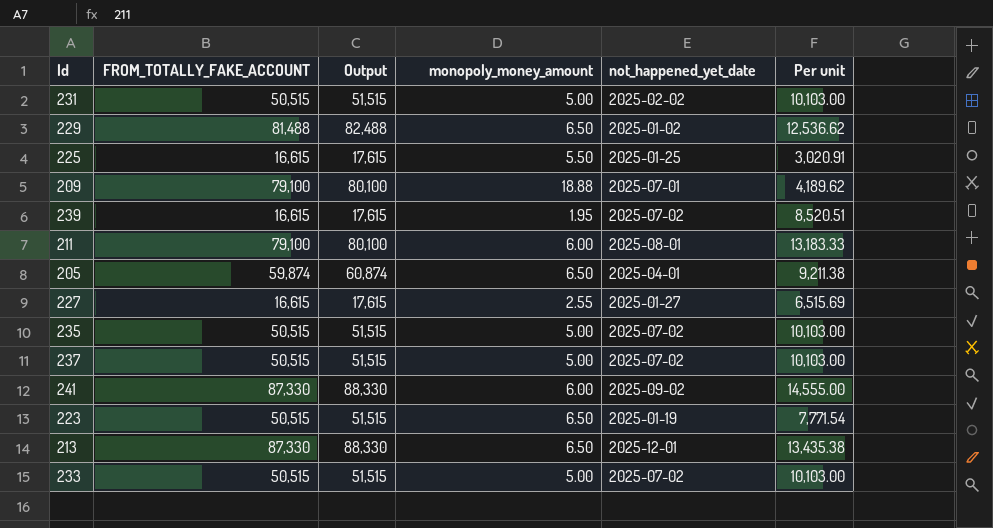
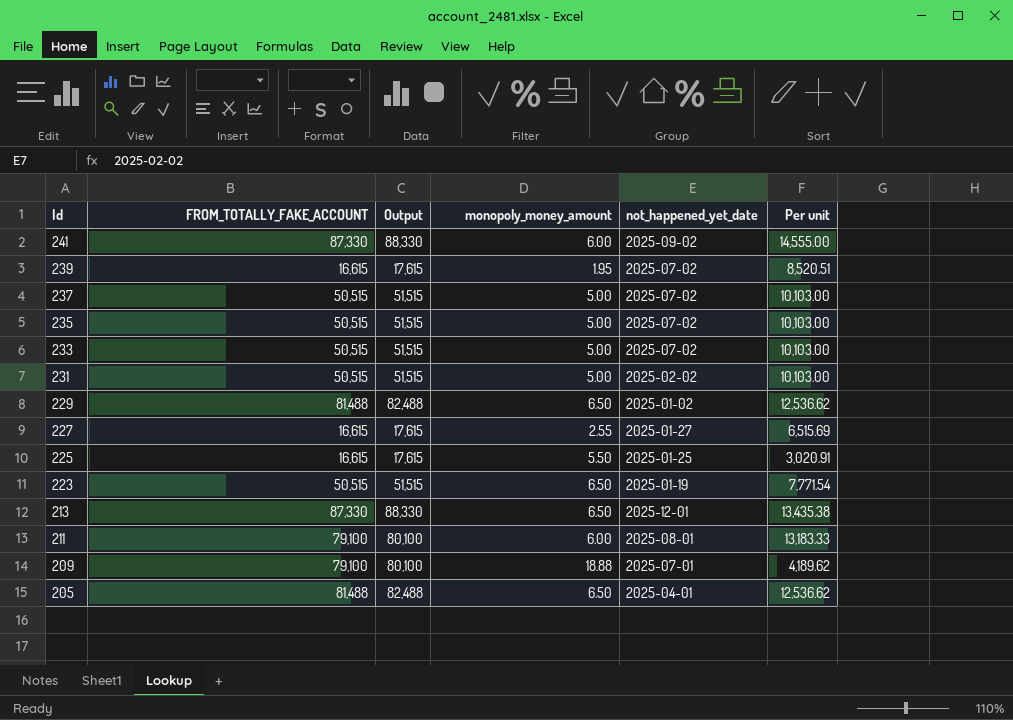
row order: none -> Id descending
205 | FROM_TOTALLY_FAKE_ACCOUNT: 59,874 -> 81,488
205 | Output: 60,874 -> 82,488
205 | Per unit: 9,211.38 -> 12,536.62

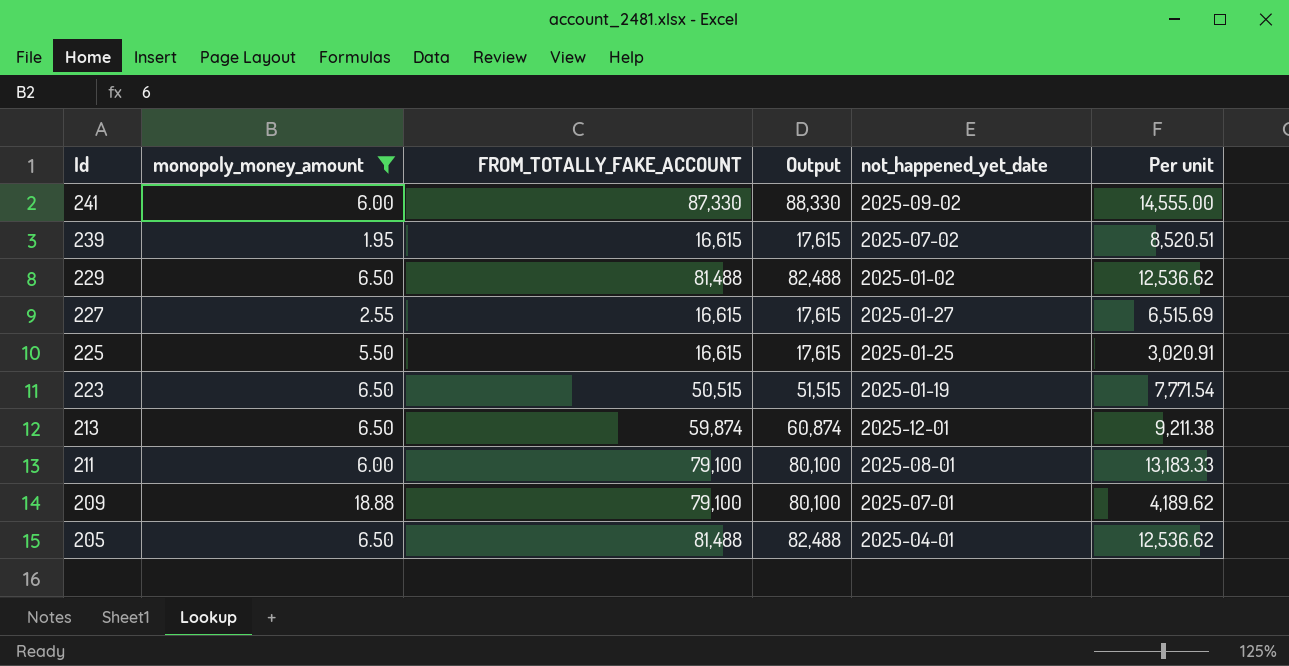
filter: none -> monopoly_money_amount != 5.00
column monopoly_money_amount | position: 4 -> 2
213 | FROM_TOTALLY_FAKE_ACCOUNT: 87,330 -> 59,874
213 | Output: 88,330 -> 60,874
213 | Per unit: 13,435.38 -> 9,211.38

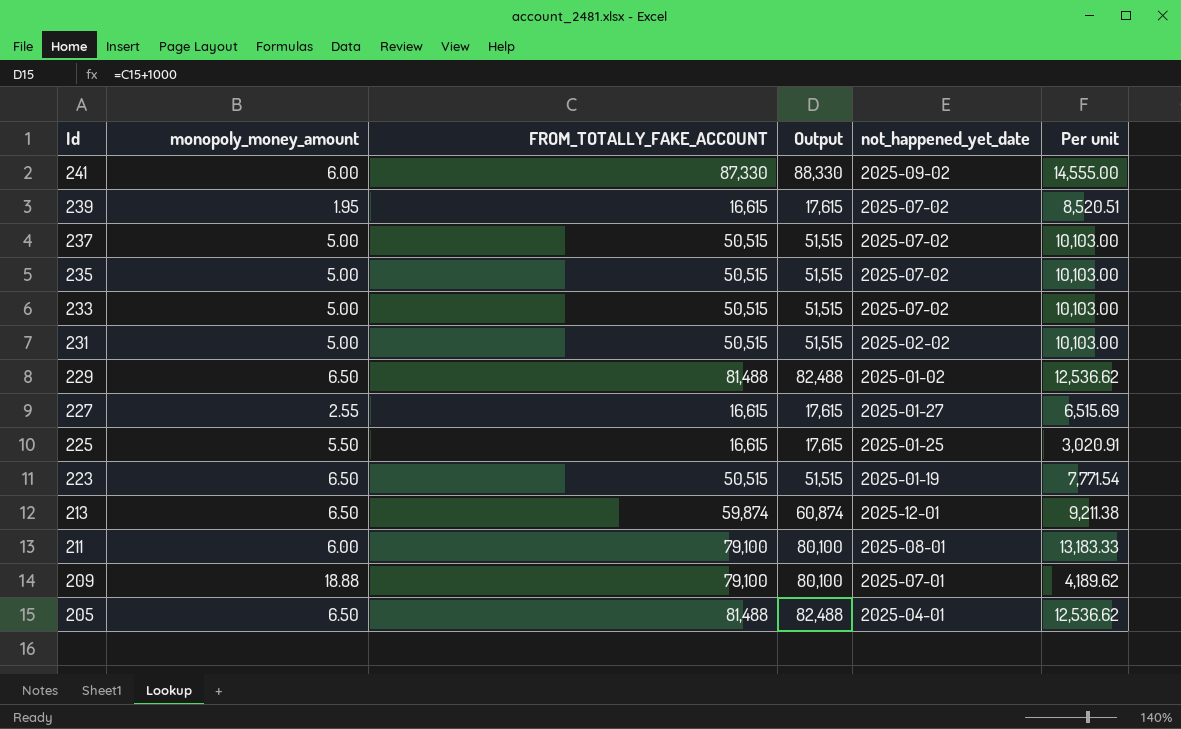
filter: monopoly_money_amount != 5.00 -> none

